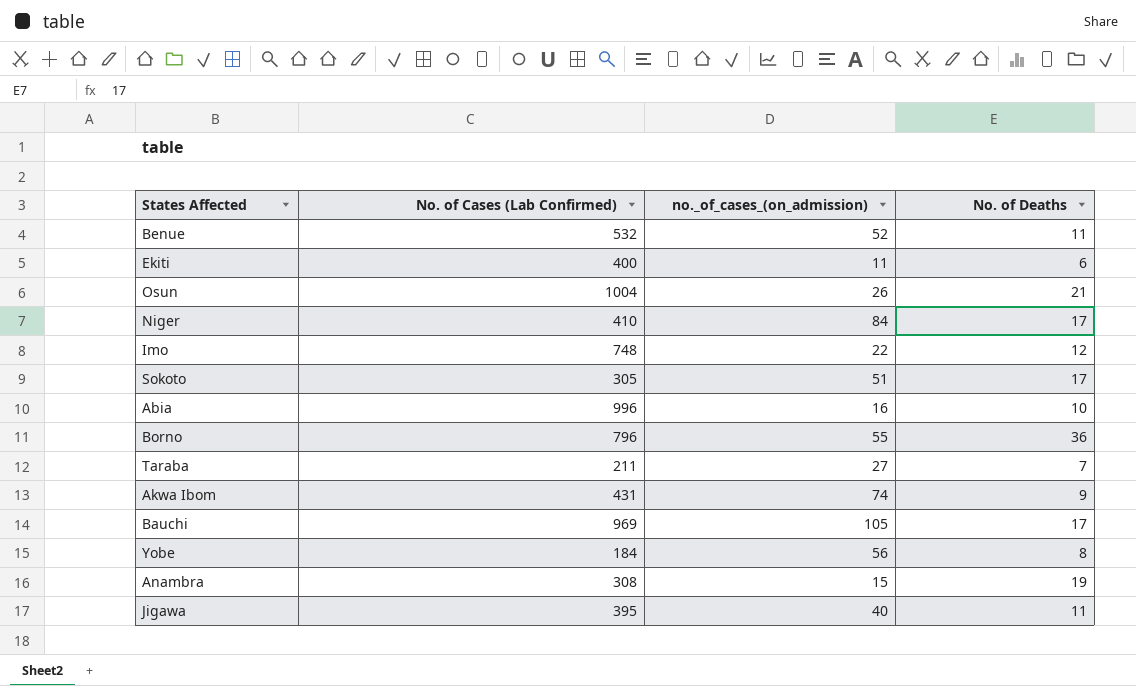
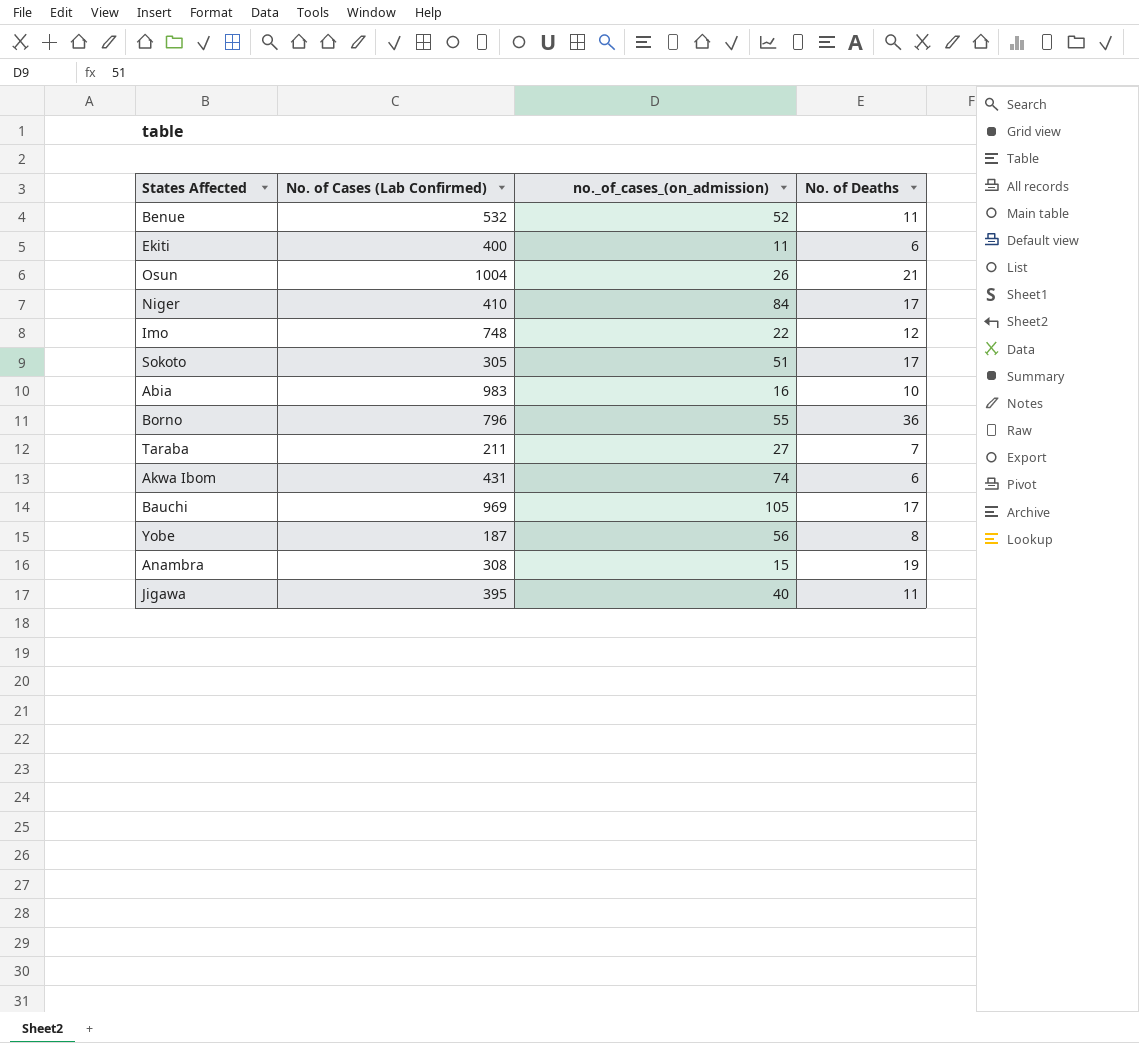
Abia | No. of Cases (Lab Confirmed): 996 -> 983
Akwa Ibom | No. of Deaths: 9 -> 6
Yobe | No. of Cases (Lab Confirmed): 184 -> 187

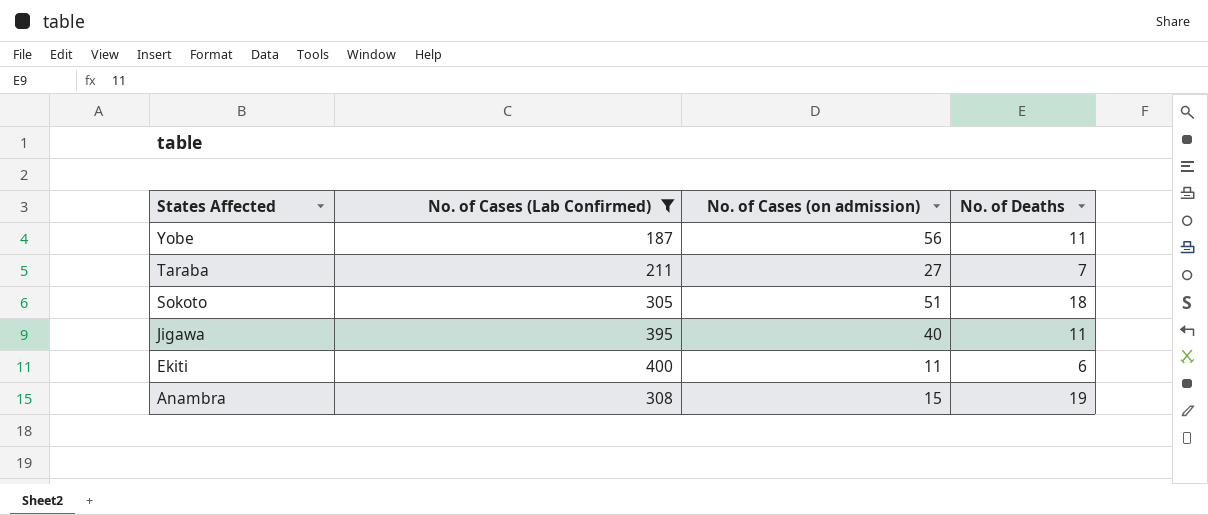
filter: none -> No. of Cases (Lab Confirmed) <= 400
row order: none -> States Affected descending
column name: no._of_cases_(on_admission) -> No. of Cases (on admission)
Yobe | No. of Deaths: 8 -> 11
Sokoto | No. of Deaths: 17 -> 18

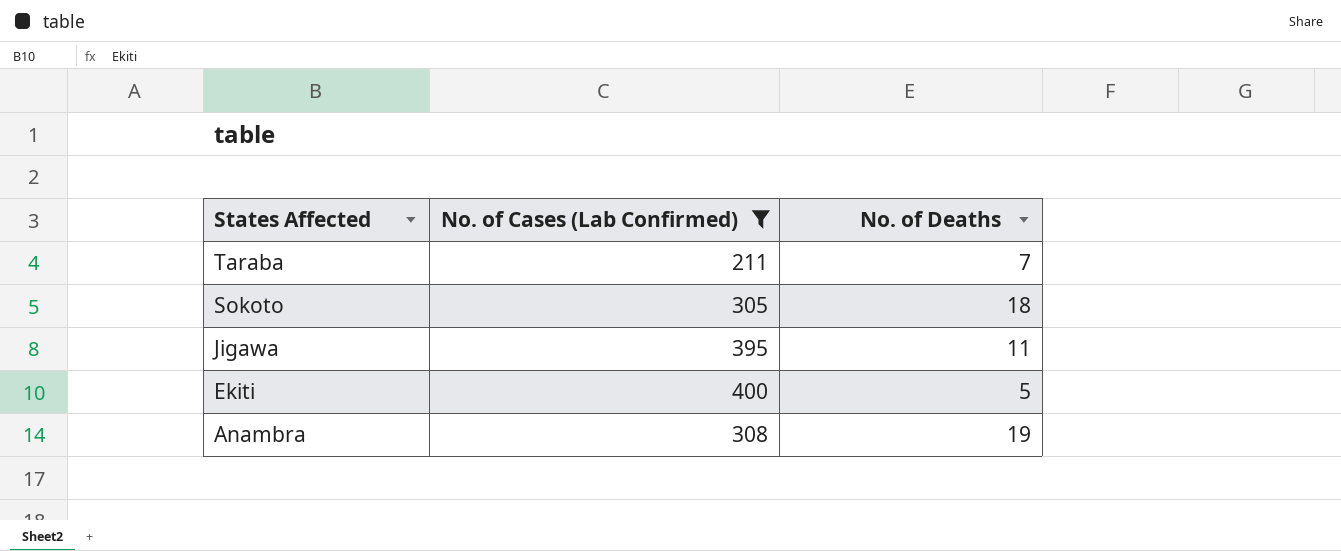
column No. of Cases (on admission) | position: 3 -> none
row Yobe: 187 | 56 | 11 -> none
Ekiti | No. of Deaths: 6 -> 5

